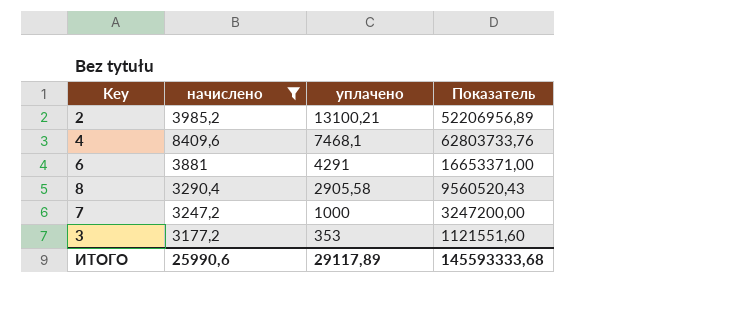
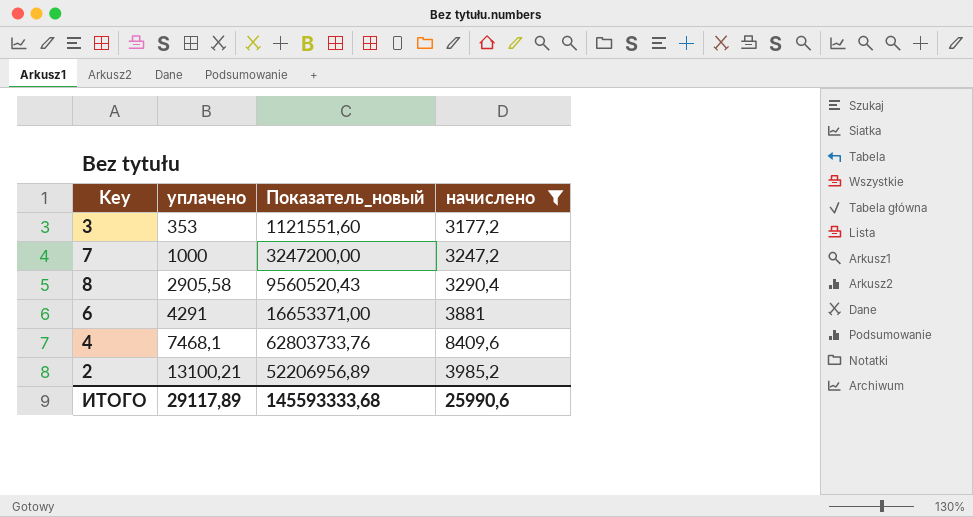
row order: уплачено descending -> уплачено ascending
column name: Показатель -> Показатель_новый
column начислено | position: 2 -> 4

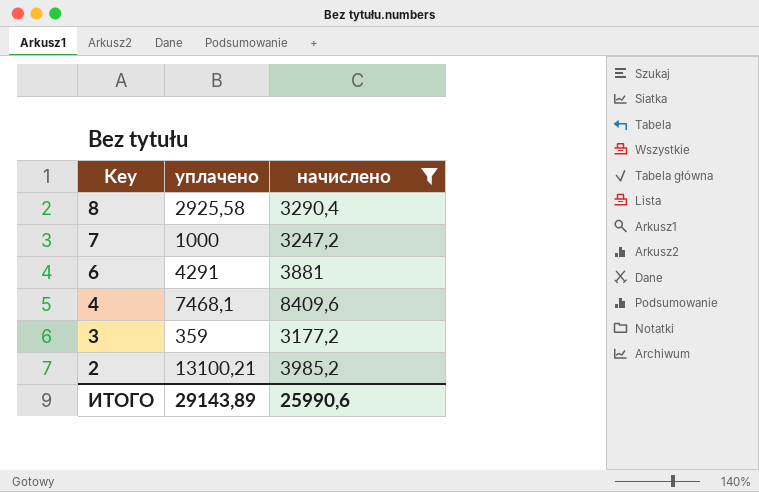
row order: уплачено ascending -> Key descending
column Показатель_новый | formula: [уплачено] * [начислено] -> none
8 | уплачено: 2905,58 -> 2925,58
3 | уплачено: 353 -> 359
ИТОГО | уплачено: 29117,89 -> 29143,89

